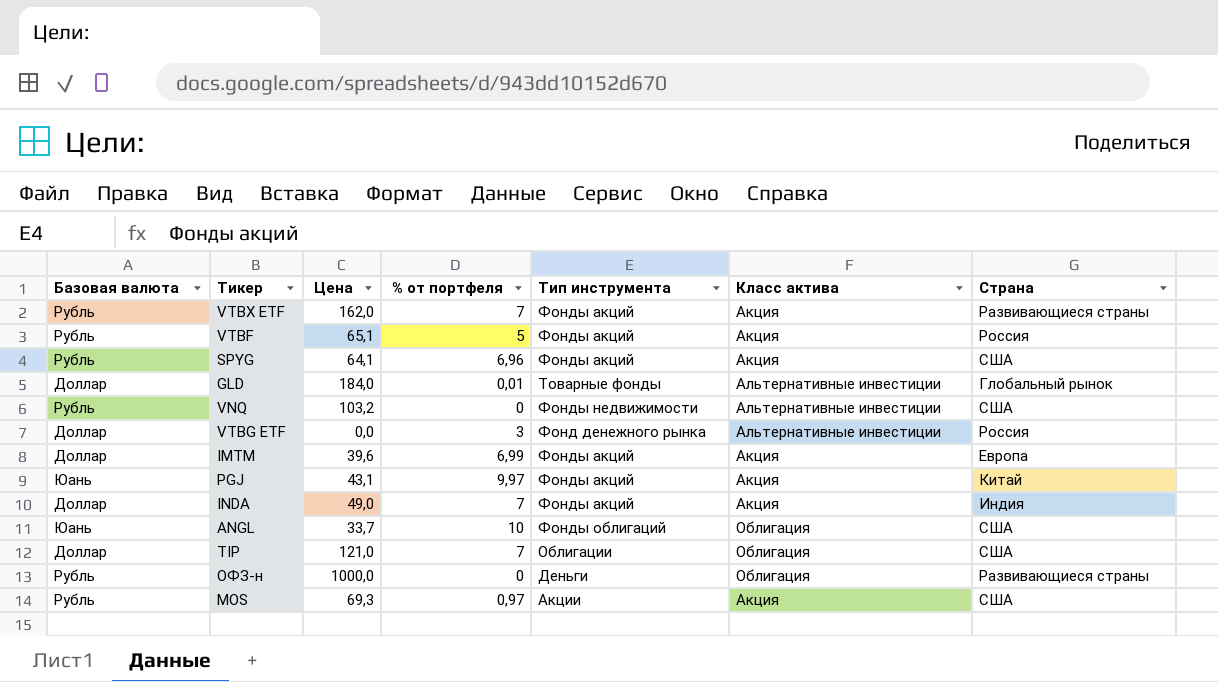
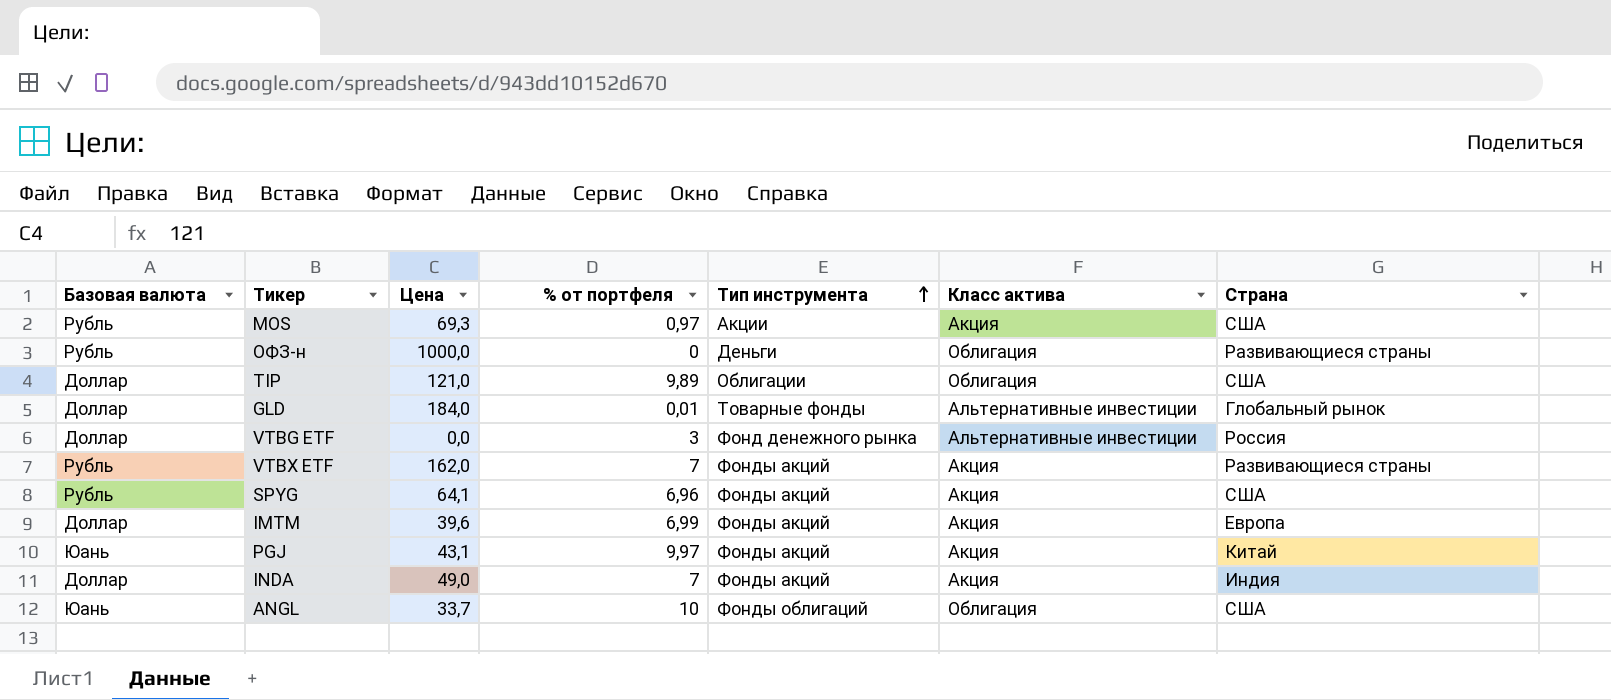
row order: none -> Тип инструмента ascending
row VTBF: Рубль | 65,1 | 5 | Фонды акций | Акция | Россия -> none
row VNQ: Рубль | 103,2 | 0 | Фонды недвижимости | Альтернативные инвестиции | США -> none
TIP | % от портфеля: 7 -> 9,89

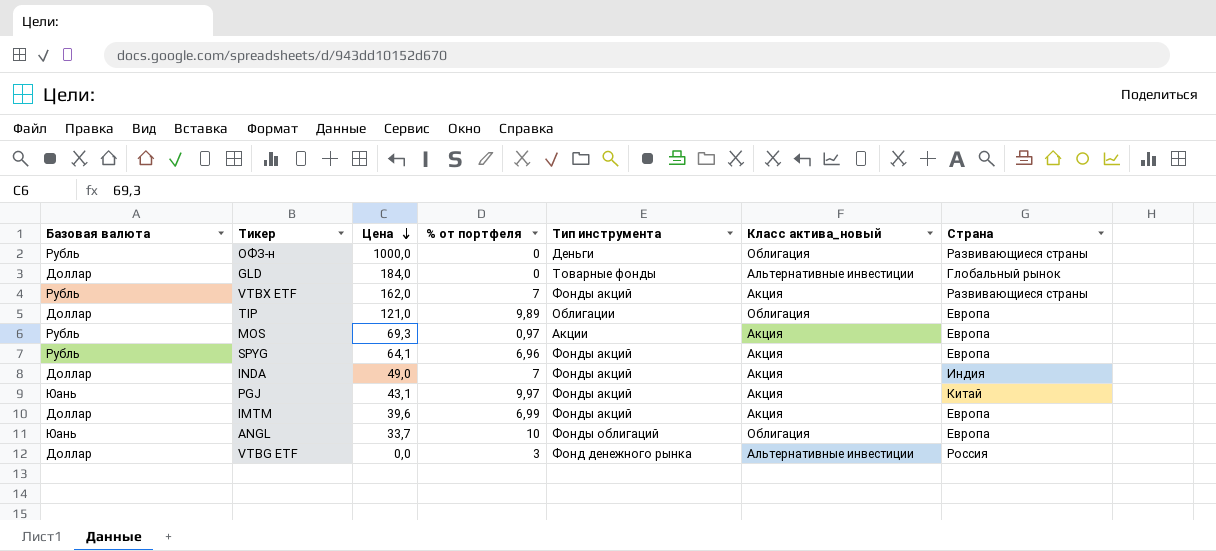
row order: Тип инструмента ascending -> Цена descending
column name: Класс актива -> Класс актива_новый
GLD | % от портфеля: 0,01 -> 0
TIP | Страна: США -> Европа
MOS | Страна: США -> Европа
SPYG | Страна: США -> Европа
ANGL | Страна: США -> Европа

